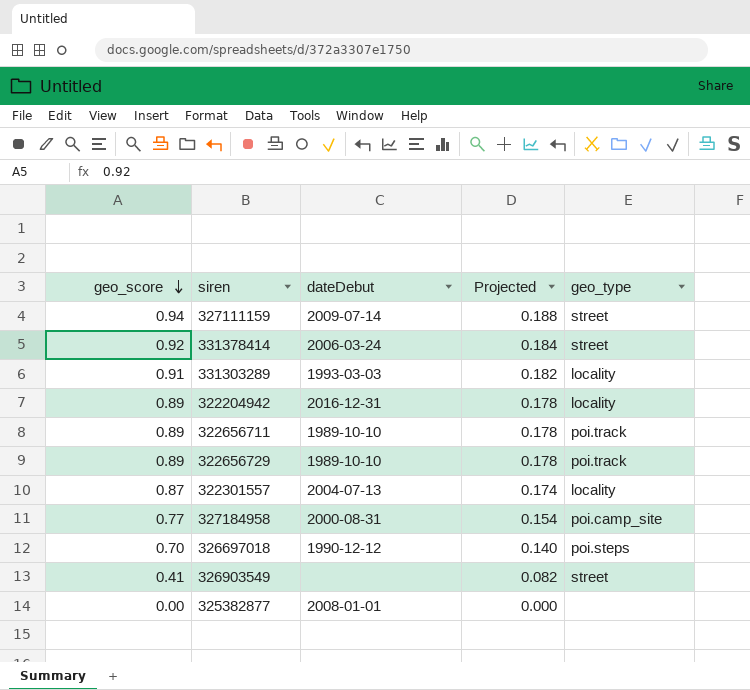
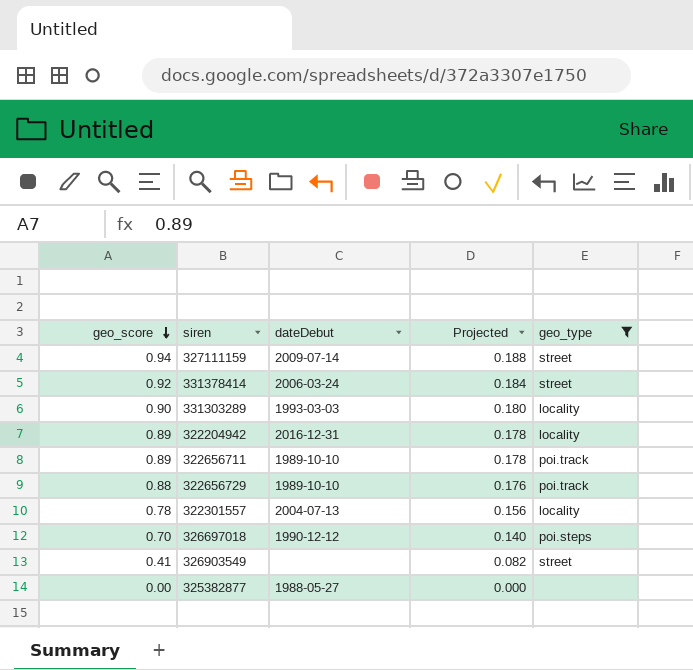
filter: none -> geo_type != poi.camp_site
331303289 | geo_score: 0.91 -> 0.90
331303289 | Projected: 0.182 -> 0.180
322656729 | geo_score: 0.89 -> 0.88
322656729 | Projected: 0.178 -> 0.176
322301557 | geo_score: 0.87 -> 0.78
322301557 | Projected: 0.174 -> 0.156
325382877 | dateDebut: 2008-01-01 -> 1988-05-27

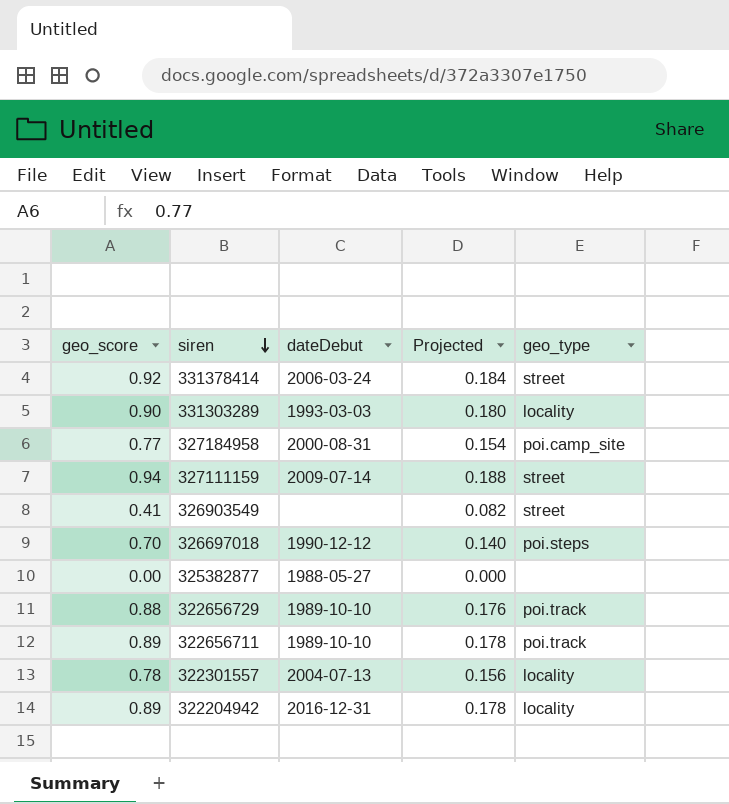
filter: geo_type != poi.camp_site -> none
row order: geo_score descending -> siren descending

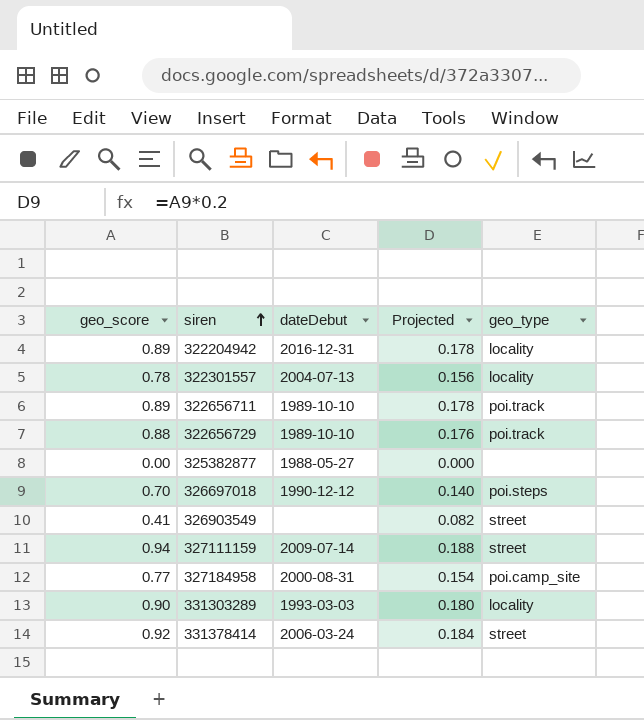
row order: siren descending -> siren ascending

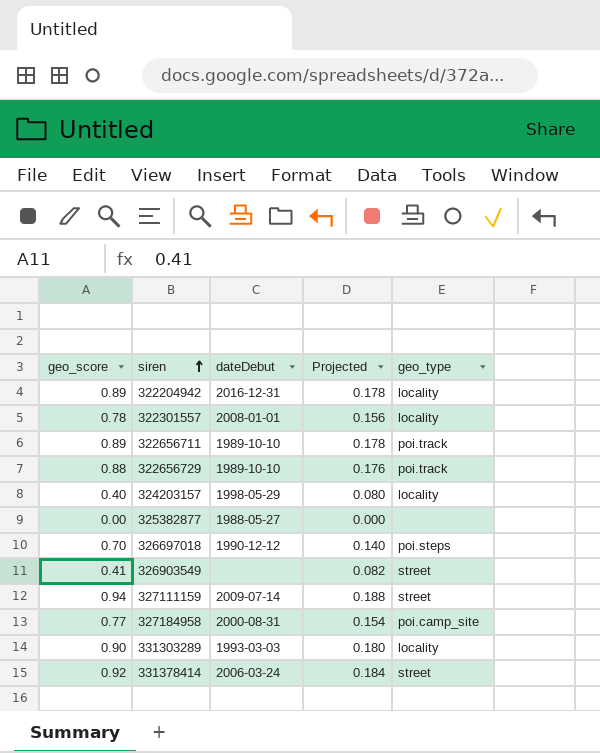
322301557 | dateDebut: 2004-07-13 -> 2008-01-01
row 324203157: none -> 0.40 | 1998-05-29 | 0.080 | locality

